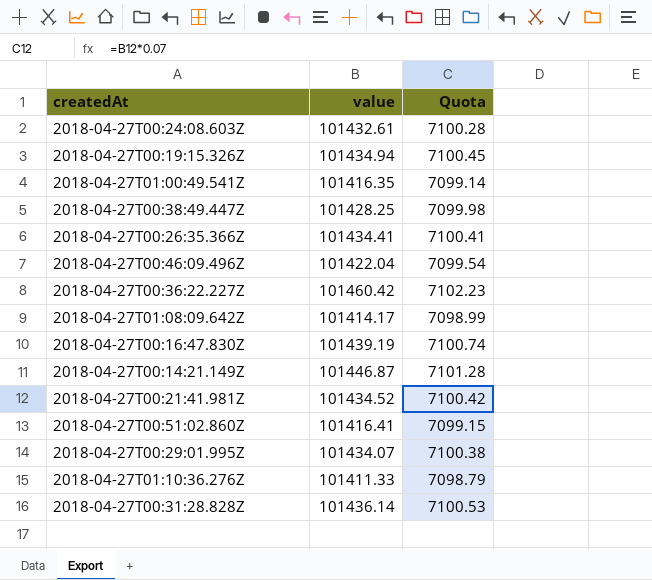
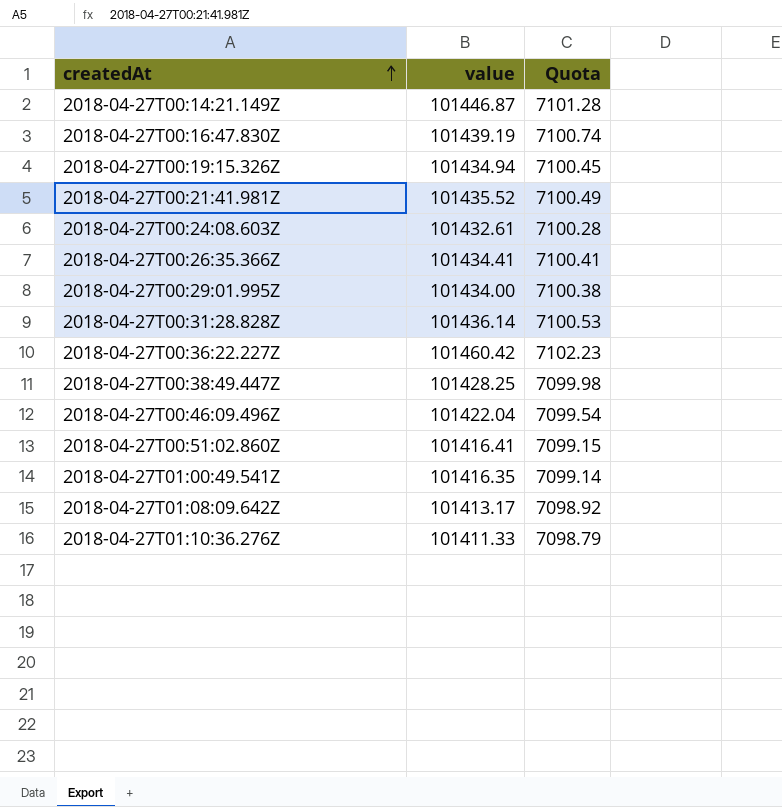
row order: none -> createdAt ascending
2018-04-27T00:21:41.981Z | value: 101434.52 -> 101435.52
2018-04-27T00:21:41.981Z | Quota: 7100.42 -> 7100.49
2018-04-27T00:29:01.995Z | value: 101434.07 -> 101434.00
2018-04-27T01:08:09.642Z | value: 101414.17 -> 101413.17
2018-04-27T01:08:09.642Z | Quota: 7098.99 -> 7098.92

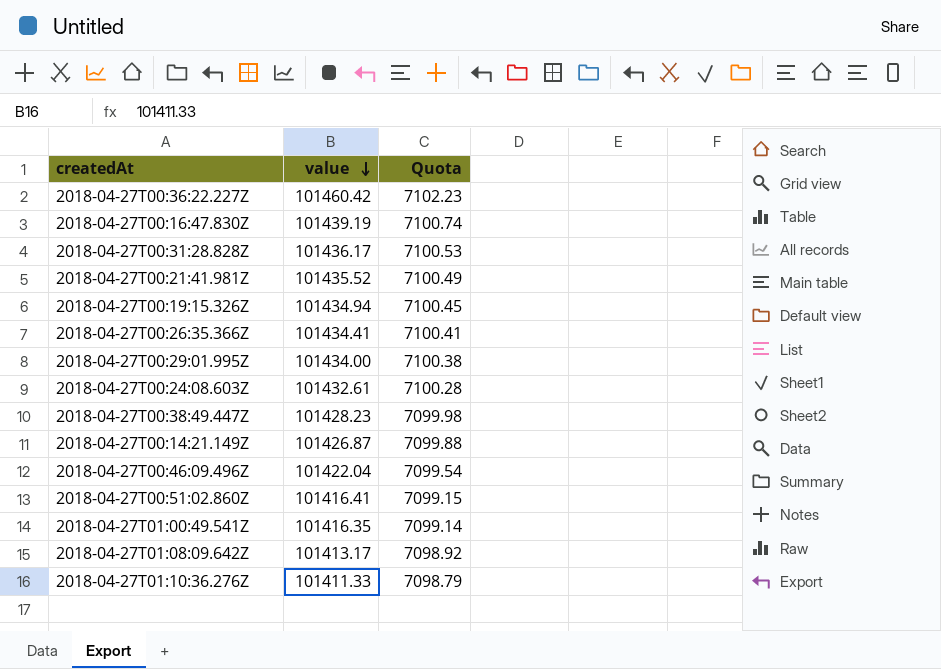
row order: createdAt ascending -> value descending
2018-04-27T00:31:28.828Z | value: 101436.14 -> 101436.17
2018-04-27T00:38:49.447Z | value: 101428.25 -> 101428.23
2018-04-27T00:14:21.149Z | value: 101446.87 -> 101426.87
2018-04-27T00:14:21.149Z | Quota: 7101.28 -> 7099.88

